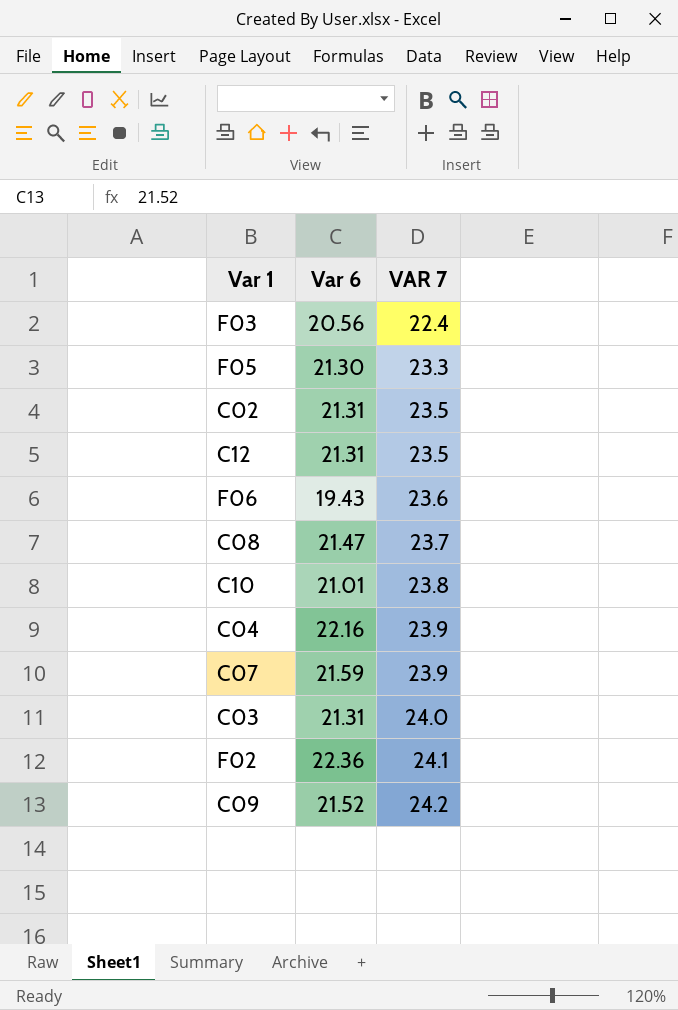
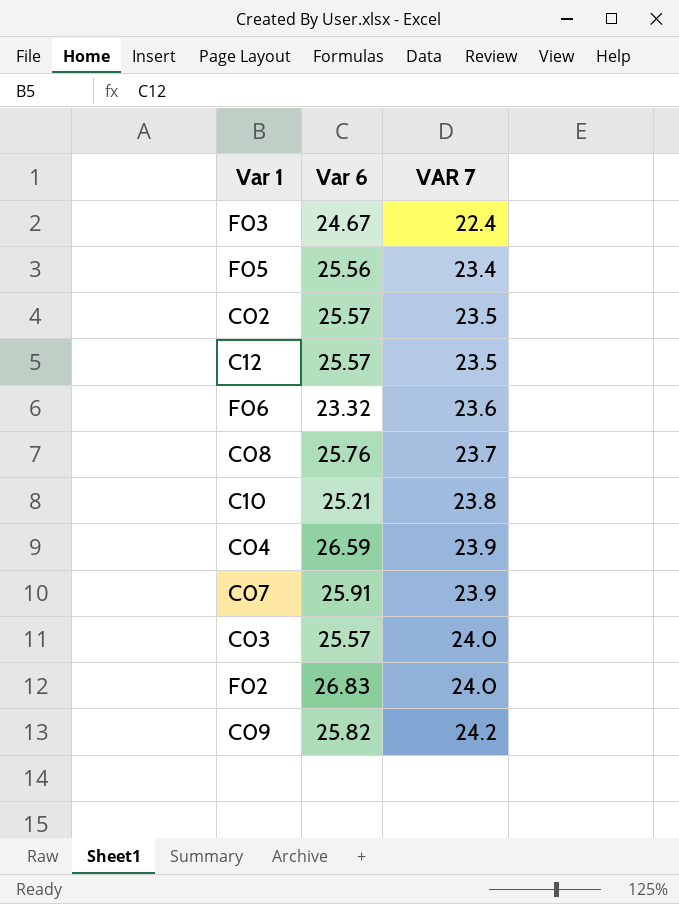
F03 | Var 6: 20.56 -> 24.67
F05 | Var 6: 21.30 -> 25.56
F05 | VAR 7: 23.3 -> 23.4
C02 | Var 6: 21.31 -> 25.57
C12 | Var 6: 21.31 -> 25.57
F06 | Var 6: 19.43 -> 23.32
C08 | Var 6: 21.47 -> 25.76
C10 | Var 6: 21.01 -> 25.21
C04 | Var 6: 22.16 -> 26.59
C07 | Var 6: 21.59 -> 25.91
C03 | Var 6: 21.31 -> 25.57
F02 | Var 6: 22.36 -> 26.83
F02 | VAR 7: 24.1 -> 24.0
C09 | Var 6: 21.52 -> 25.82

